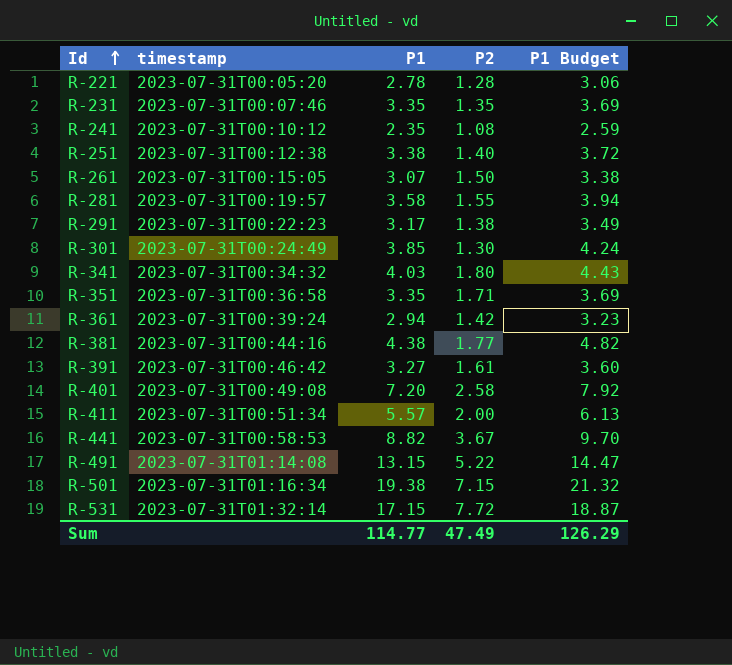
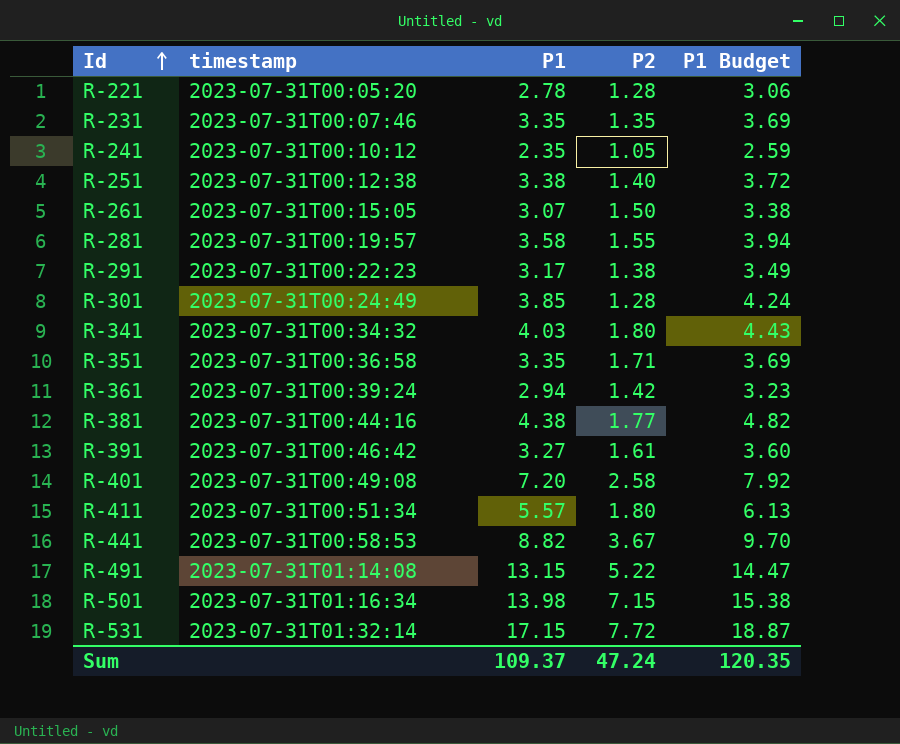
R-241 | P2: 1.08 -> 1.05
R-301 | P2: 1.30 -> 1.28
R-411 | P2: 2.00 -> 1.80
R-501 | P1: 19.38 -> 13.98
R-501 | P1 Budget: 21.32 -> 15.38
Sum | P1: 114.77 -> 109.37
Sum | P2: 47.49 -> 47.24
Sum | P1 Budget: 126.29 -> 120.35

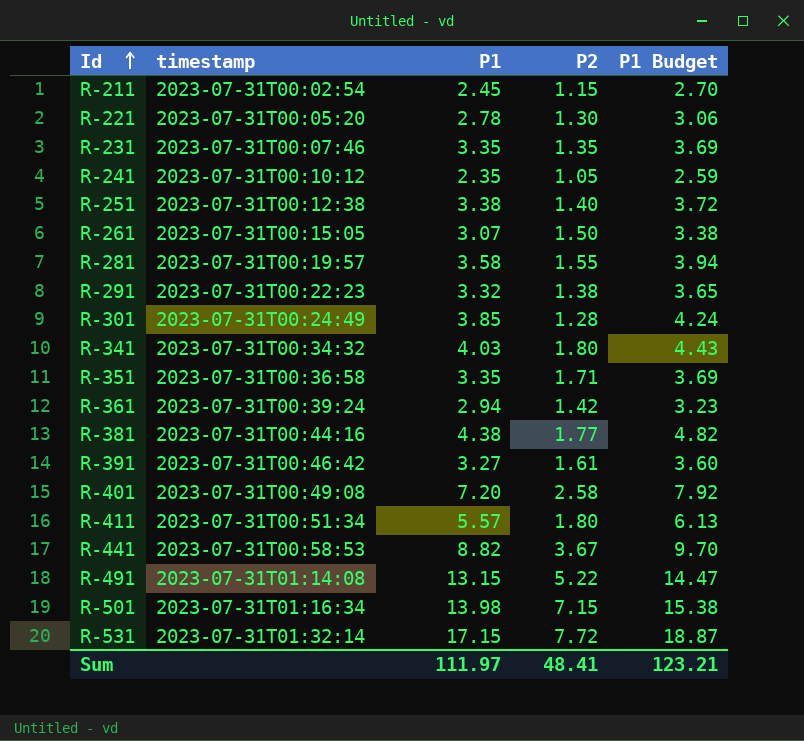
row R-211: none -> 2023-07-31T00:02:54 | 2.45 | 1.15 | 2.70
R-221 | P2: 1.28 -> 1.30
R-291 | P1: 3.17 -> 3.32
R-291 | P1 Budget: 3.49 -> 3.65
Sum | P1: 109.37 -> 111.97
Sum | P2: 47.24 -> 48.41
Sum | P1 Budget: 120.35 -> 123.21

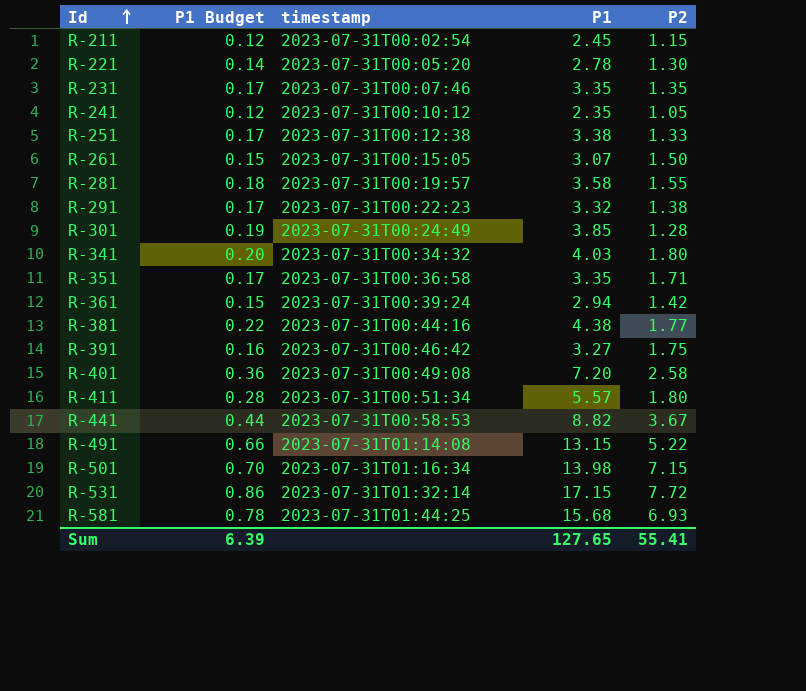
column P1 Budget | formula: [P1] * 1.1 -> [P1] * 0.05
column P1 Budget | position: 5 -> 2
R-251 | P2: 1.40 -> 1.33
R-391 | P2: 1.61 -> 1.75
row R-581: none -> 0.78 | 2023-07-31T01:44:25 | 15.68 | 6.93
Sum | P1 Budget: 123.21 -> 6.39
Sum | P1: 111.97 -> 127.65
Sum | P2: 48.41 -> 55.41

